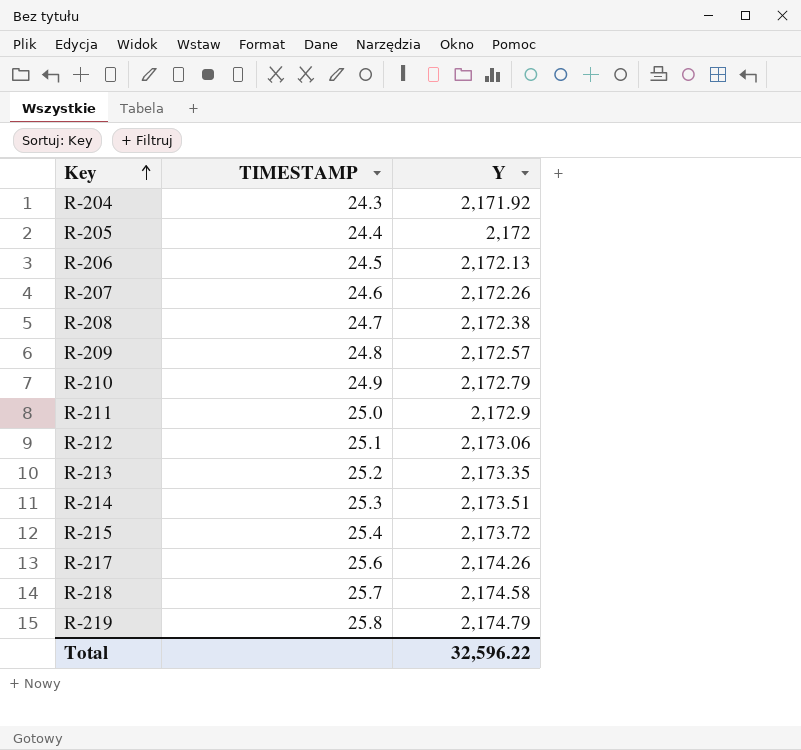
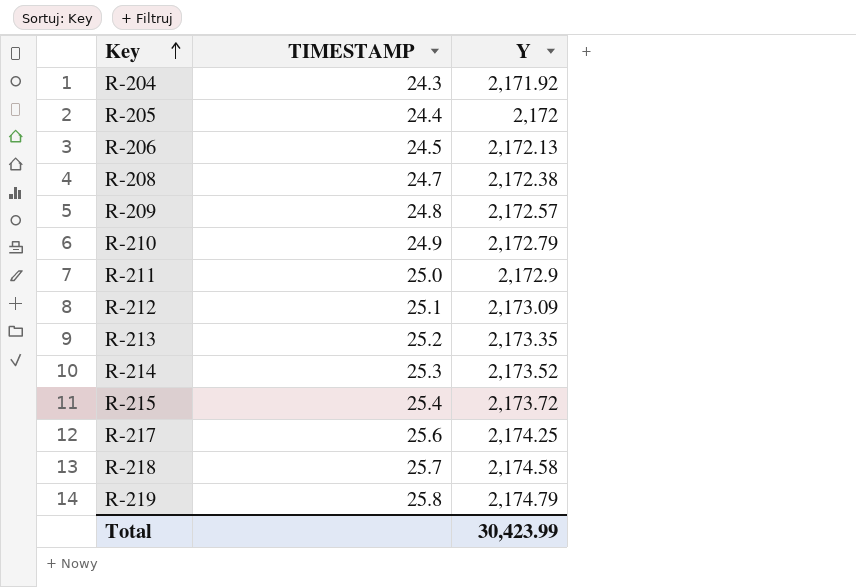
row R-207: 24.6 | 2,172.26 -> none
R-212 | Y: 2,173.06 -> 2,173.09
R-214 | Y: 2,173.51 -> 2,173.52
R-217 | Y: 2,174.26 -> 2,174.25
Total | Y: 32,596.22 -> 30,423.99

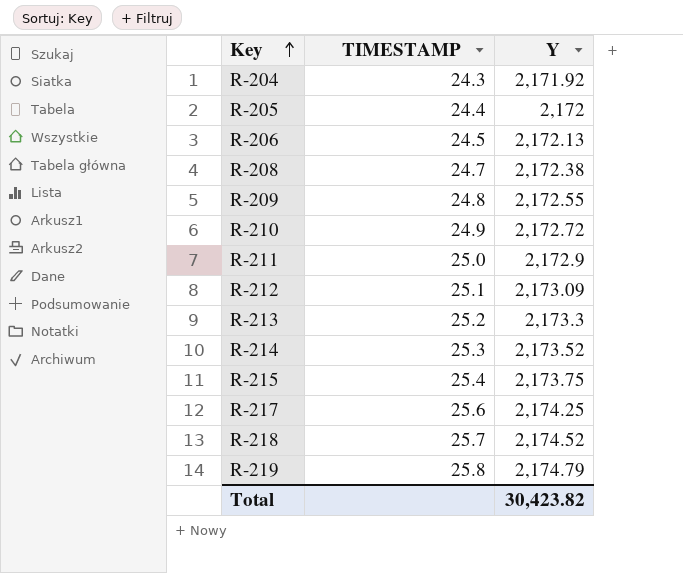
R-209 | Y: 2,172.57 -> 2,172.55
R-210 | Y: 2,172.79 -> 2,172.72
R-213 | Y: 2,173.35 -> 2,173.3
R-215 | Y: 2,173.72 -> 2,173.75
R-218 | Y: 2,174.58 -> 2,174.52
Total | Y: 30,423.99 -> 30,423.82

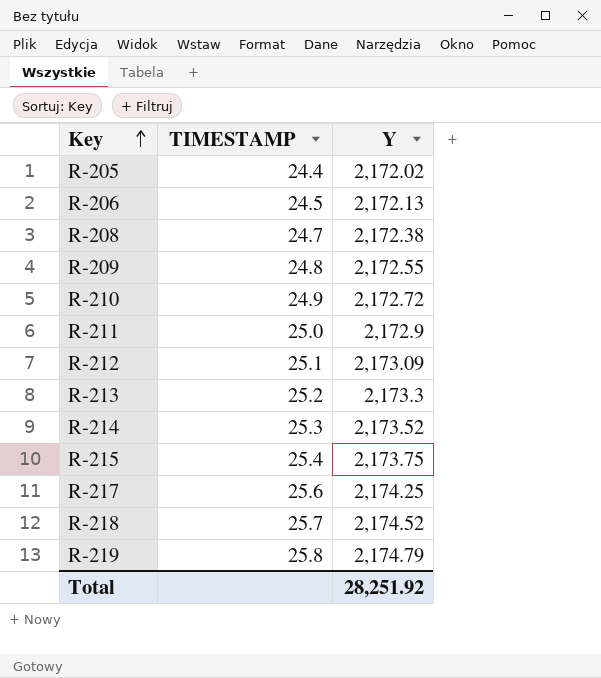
row R-204: 24.3 | 2,171.92 -> none
R-205 | Y: 2,172 -> 2,172.02
Total | Y: 30,423.82 -> 28,251.92

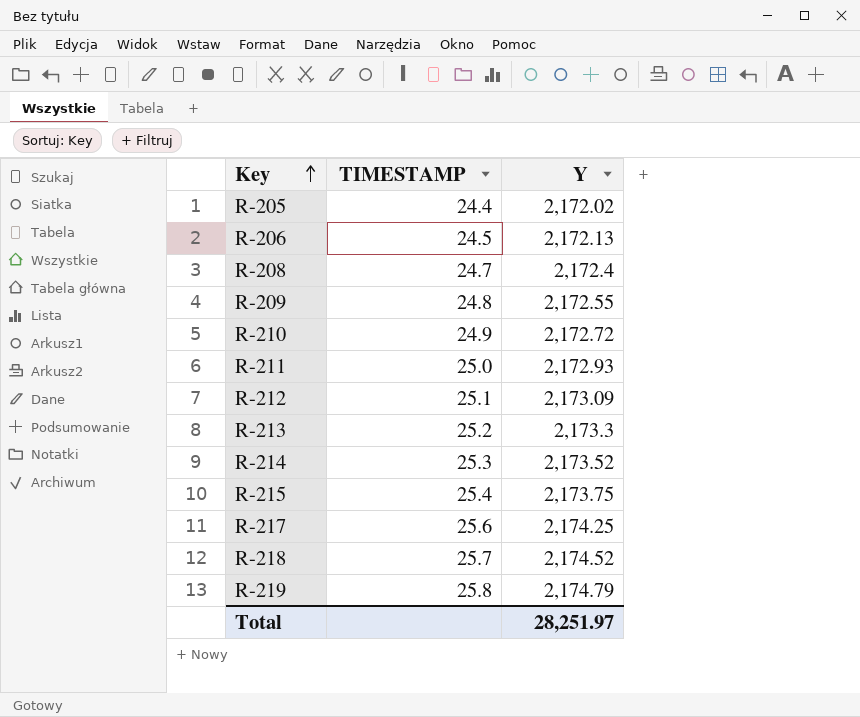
R-208 | Y: 2,172.38 -> 2,172.4
R-211 | Y: 2,172.9 -> 2,172.93
Total | Y: 28,251.92 -> 28,251.97

